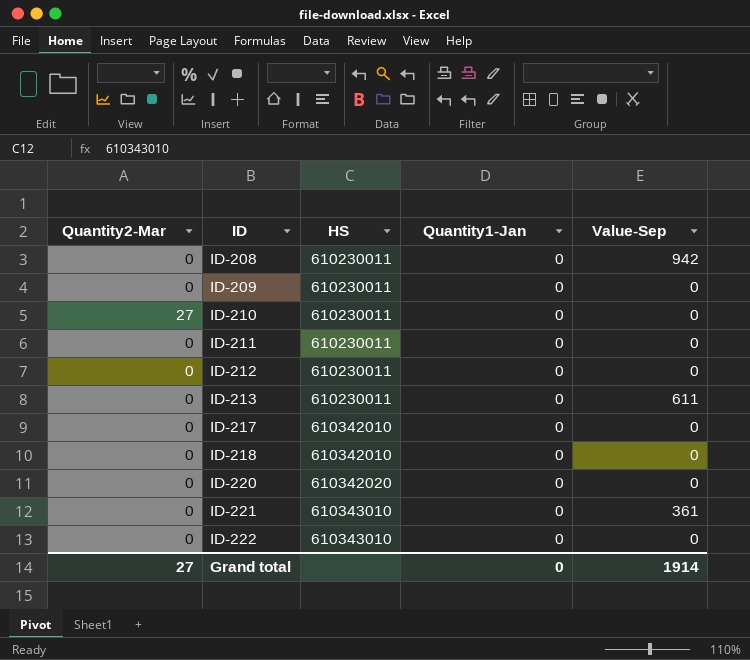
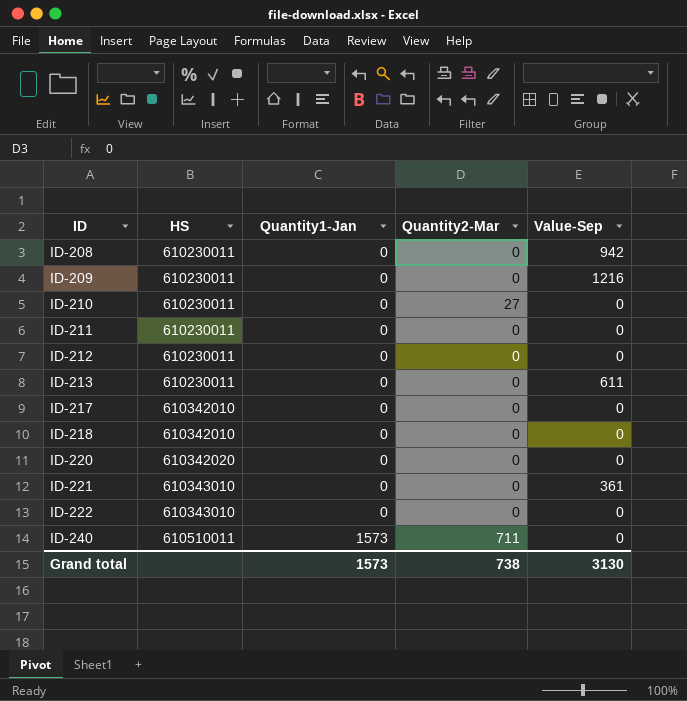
column Quantity2-Mar | position: 1 -> 4
ID-209 | Value-Sep: 0 -> 1216
row ID-240: none -> 610510011 | 1573 | 711 | 0
Grand total | Quantity1-Jan: 0 -> 1573
Grand total | Quantity2-Mar: 27 -> 738
Grand total | Value-Sep: 1914 -> 3130

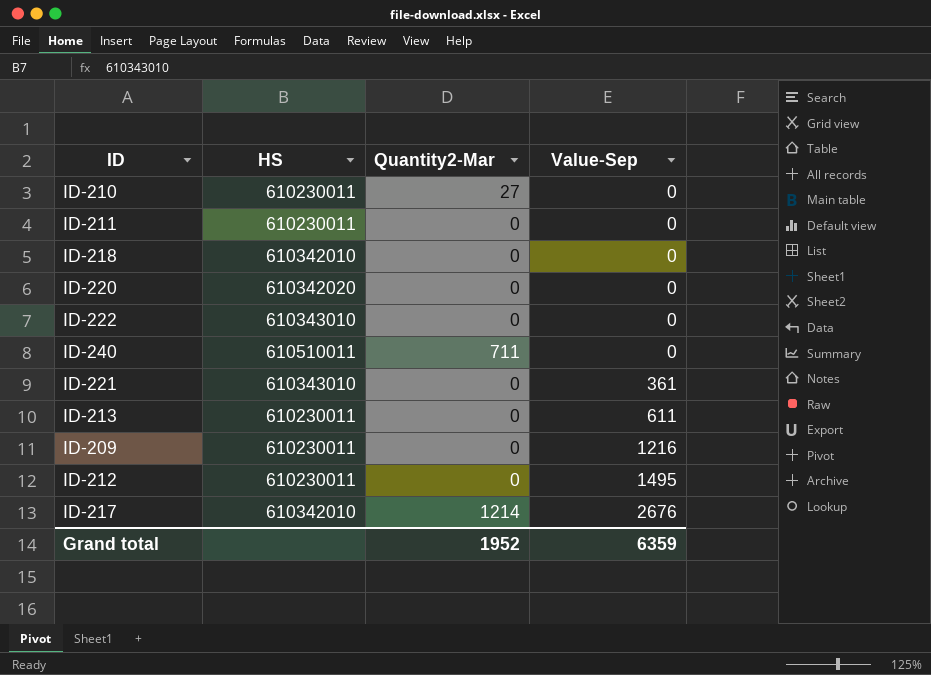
row order: ID ascending -> Value-Sep ascending
column Quantity1-Jan | position: 3 -> none
row ID-208: 610230011 | 0 | 0 | 942 -> none
ID-212 | Value-Sep: 0 -> 1495
ID-217 | Quantity2-Mar: 0 -> 1214
ID-217 | Value-Sep: 0 -> 2676
Grand total | Quantity2-Mar: 738 -> 1952
Grand total | Value-Sep: 3130 -> 6359

